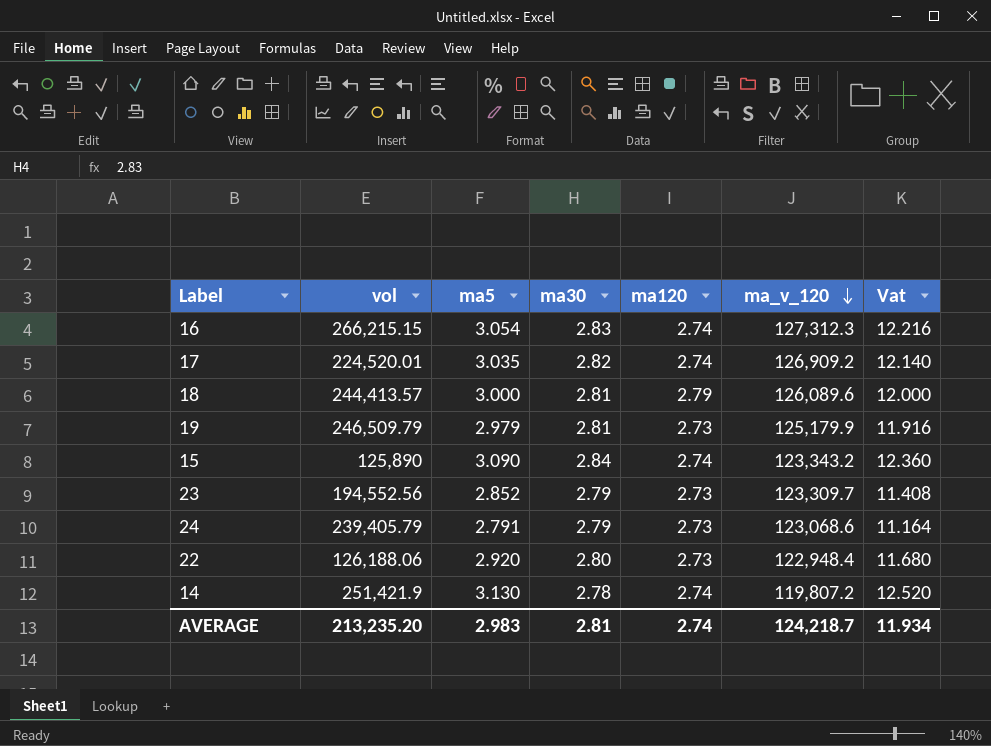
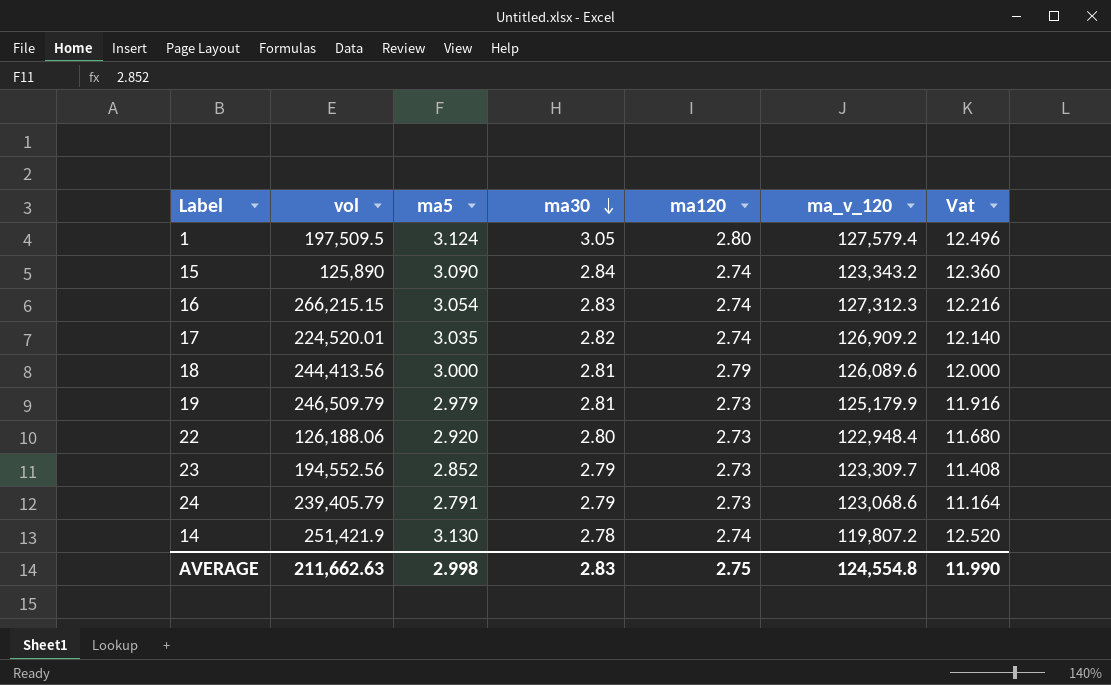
row order: ma_v_120 descending -> ma30 descending
row 1: none -> 197,509.5 | 3.124 | 3.05 | 2.80 | 127,579.4 | 12.496
18 | vol: 244,413.57 -> 244,413.56
AVERAGE | vol: 213,235.20 -> 211,662.63
AVERAGE | ma5: 2.983 -> 2.998
AVERAGE | ma30: 2.81 -> 2.83
AVERAGE | ma120: 2.74 -> 2.75
AVERAGE | ma_v_120: 124,218.7 -> 124,554.8
AVERAGE | Vat: 11.934 -> 11.990

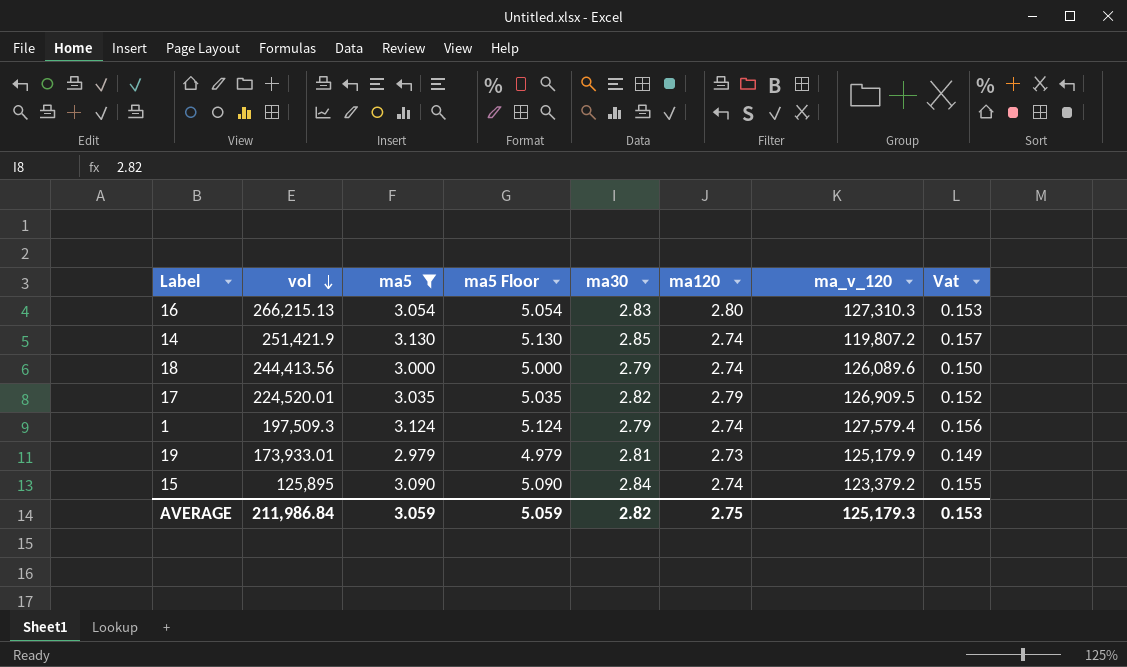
filter: none -> ma5 >= 2.979
row order: ma30 descending -> vol descending
column ma5 Floor | formula: none -> [ma5] + 2
column Vat | formula: [ma5] * 4 -> [ma5] * 0.05
16 | vol: 266,215.15 -> 266,215.13
16 | ma120: 2.74 -> 2.80
16 | ma_v_120: 127,312.3 -> 127,310.3
14 | ma30: 2.78 -> 2.85
18 | ma30: 2.81 -> 2.79
18 | ma120: 2.79 -> 2.74
17 | ma120: 2.74 -> 2.79
17 | ma_v_120: 126,909.2 -> 126,909.5
1 | vol: 197,509.5 -> 197,509.3
1 | ma30: 3.05 -> 2.79
1 | ma120: 2.80 -> 2.74
19 | vol: 246,509.79 -> 173,933.01
15 | vol: 125,890 -> 125,895
15 | ma_v_120: 123,343.2 -> 123,379.2
AVERAGE | vol: 211,662.63 -> 211,986.84
AVERAGE | ma5: 2.998 -> 3.059
AVERAGE | ma30: 2.83 -> 2.82
AVERAGE | ma_v_120: 124,554.8 -> 125,179.3
AVERAGE | Vat: 11.990 -> 0.153

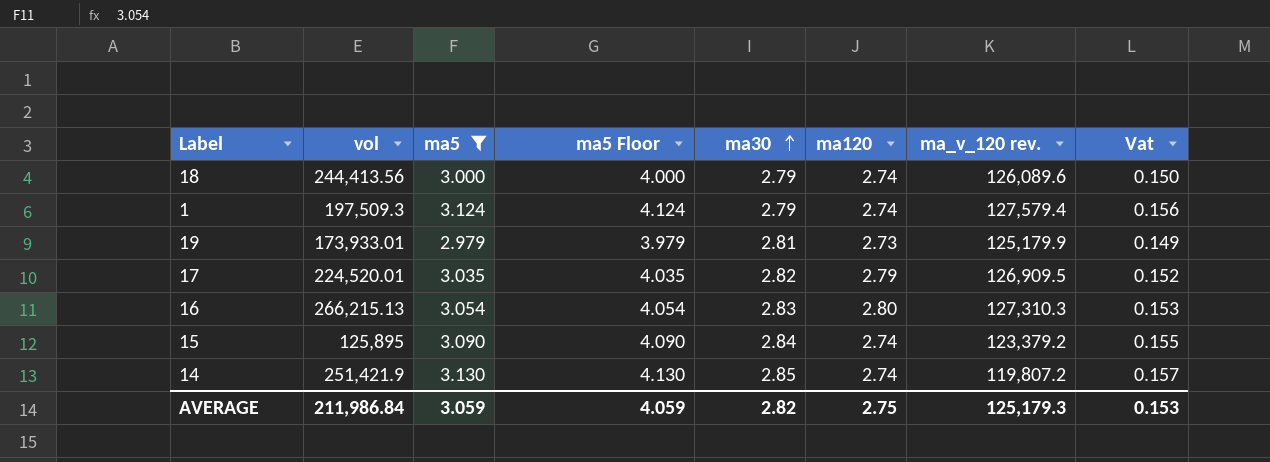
row order: vol descending -> ma30 ascending
column ma5 Floor | formula: [ma5] + 2 -> [ma5] + 1
column name: ma_v_120 -> ma_v_120 rev.
AVERAGE | ma5 Floor: 5.059 -> 4.059

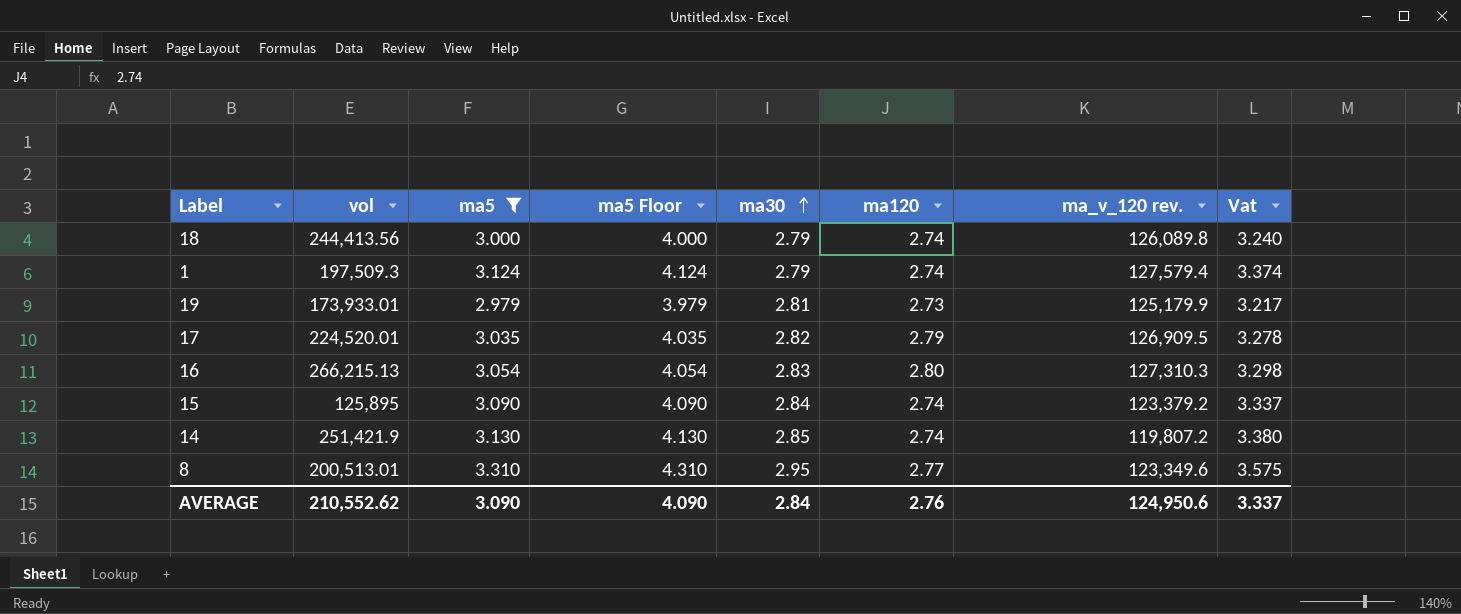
column Vat | formula: [ma5] * 0.05 -> [ma5] * 1.08
18 | ma_v_120 rev.: 126,089.6 -> 126,089.8
row 8: none -> 200,513.01 | 3.310 | 4.310 | 2.95 | 2.77 | 123,349.6 | 3.575
AVERAGE | vol: 211,986.84 -> 210,552.62
AVERAGE | ma5: 3.059 -> 3.090
AVERAGE | ma5 Floor: 4.059 -> 4.090
AVERAGE | ma30: 2.82 -> 2.84
AVERAGE | ma120: 2.75 -> 2.76
AVERAGE | ma_v_120 rev.: 125,179.3 -> 124,950.6
AVERAGE | Vat: 0.153 -> 3.337

